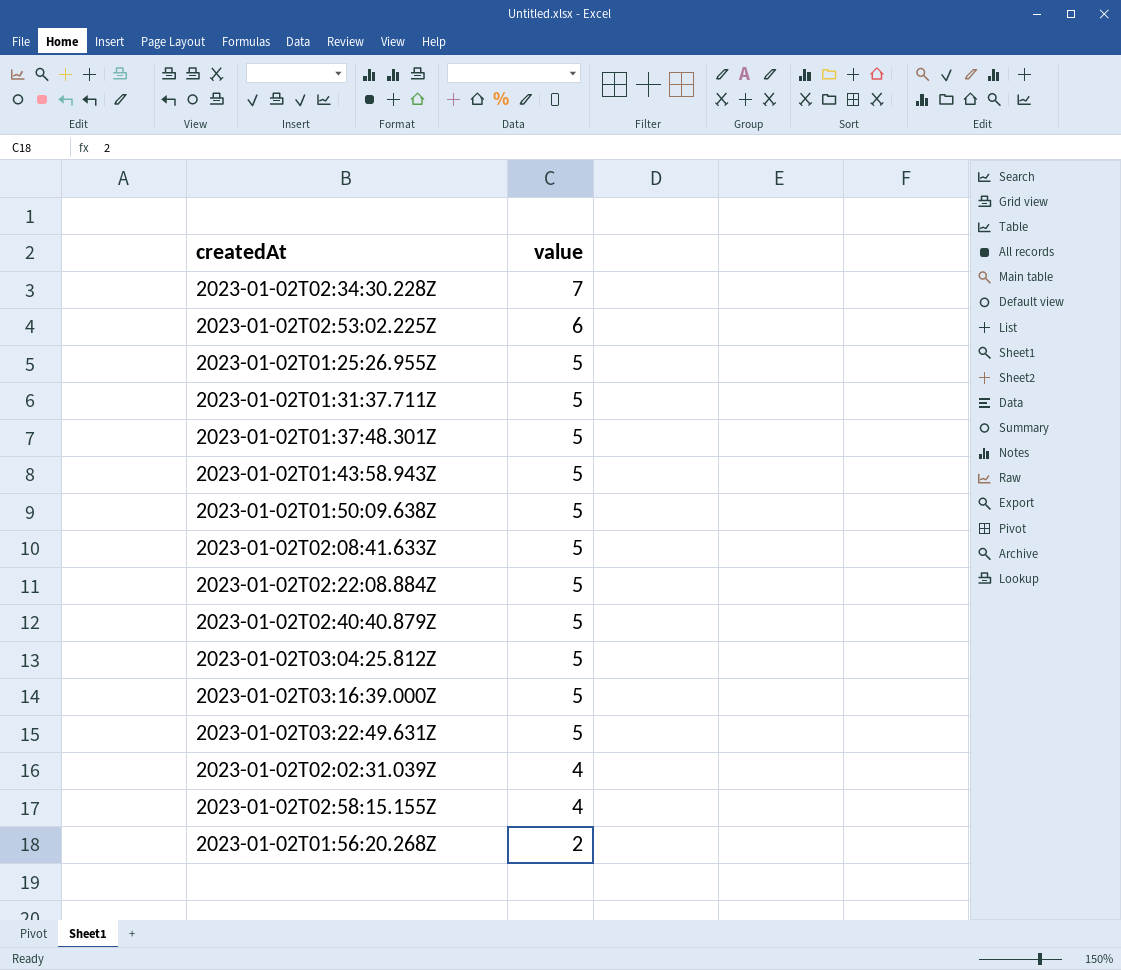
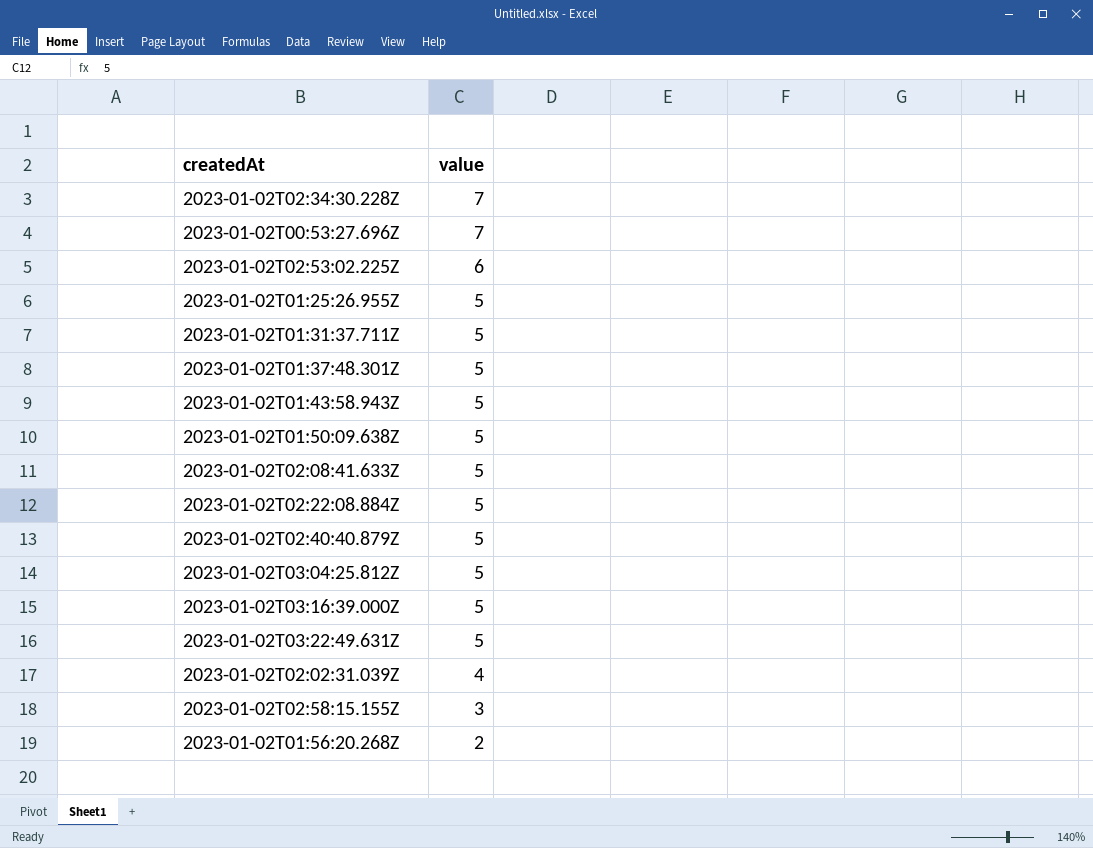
row 2023-01-02T00:53:27.696Z: none -> 7
2023-01-02T02:58:15.155Z | value: 4 -> 3

